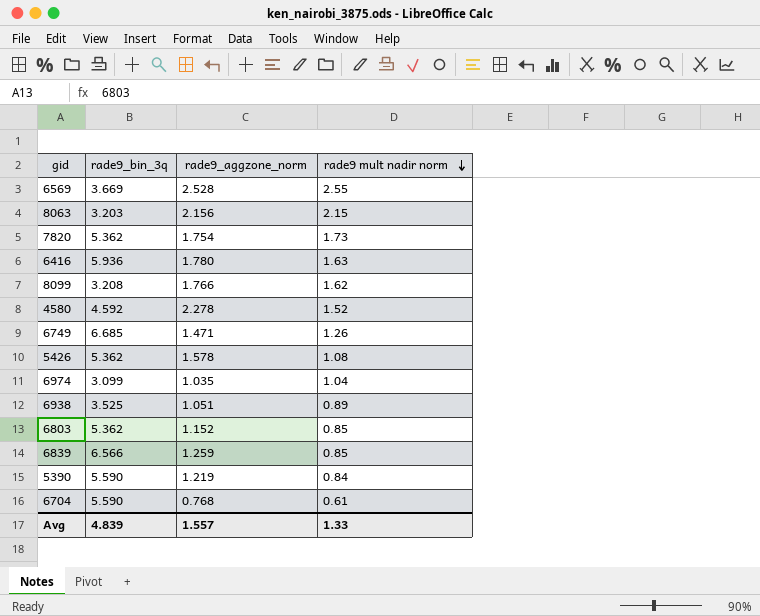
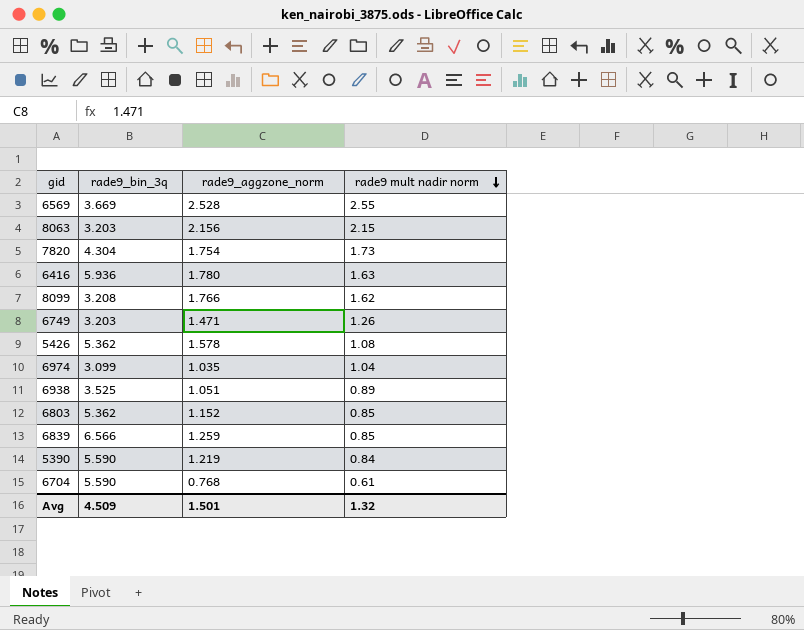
row 4580: 4.592 | 2.278 | 1.52 -> none
7820 | rade9_bin_3q: 5.362 -> 4.304
6749 | rade9_bin_3q: 6.685 -> 3.203
Avg | rade9_bin_3q: 4.839 -> 4.509
Avg | rade9_aggzone_norm: 1.557 -> 1.501
Avg | rade9 mult nadir norm: 1.33 -> 1.32

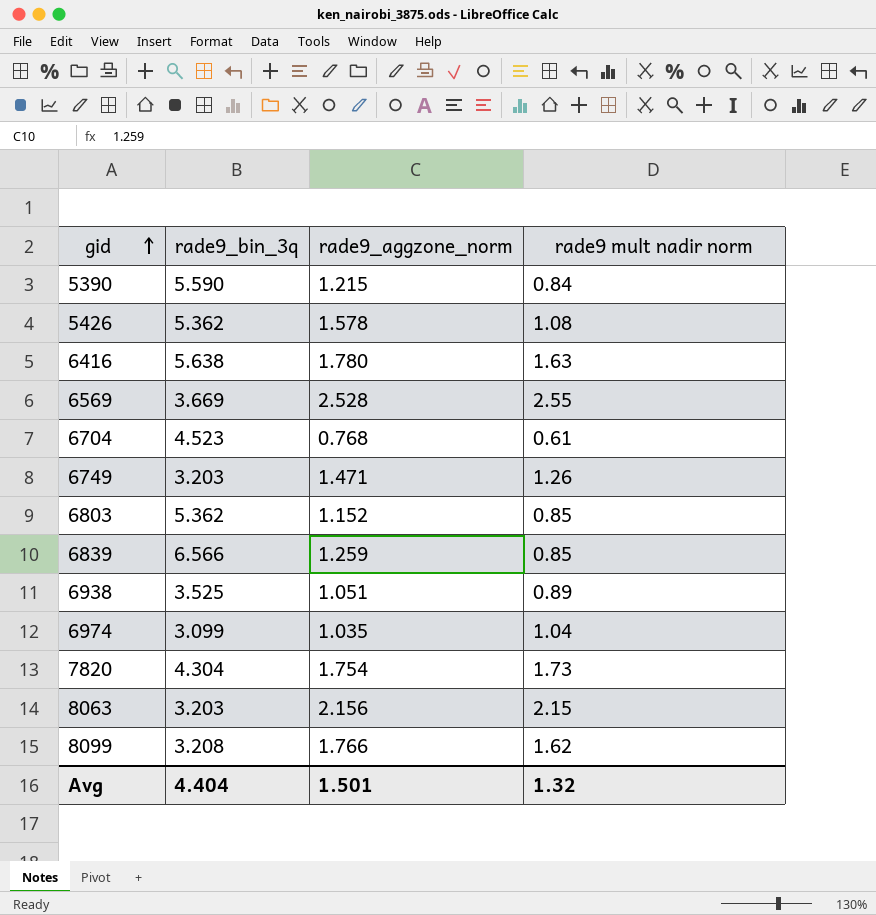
row order: rade9 mult nadir norm descending -> gid ascending
5390 | rade9_aggzone_norm: 1.219 -> 1.215
6416 | rade9_bin_3q: 5.936 -> 5.638
6704 | rade9_bin_3q: 5.590 -> 4.523
Avg | rade9_bin_3q: 4.509 -> 4.404

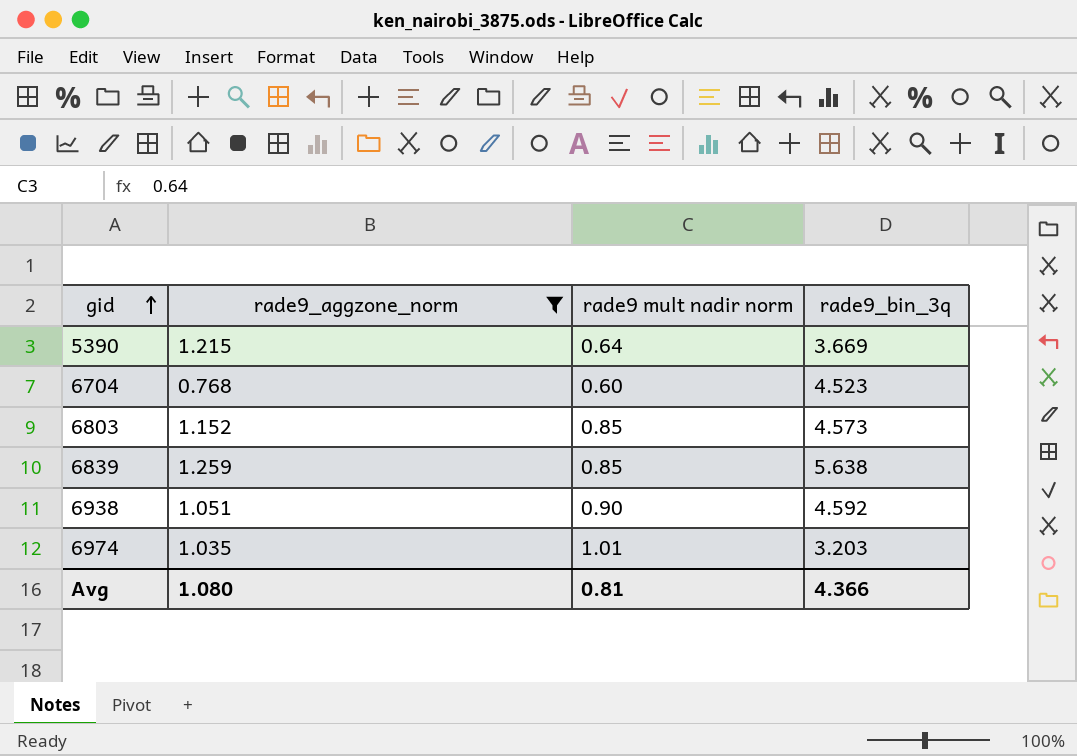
filter: none -> rade9_aggzone_norm <= 1.259
column rade9_bin_3q | position: 2 -> 4
5390 | rade9 mult nadir norm: 0.84 -> 0.64
5390 | rade9_bin_3q: 5.590 -> 3.669
6704 | rade9 mult nadir norm: 0.61 -> 0.60
6803 | rade9_bin_3q: 5.362 -> 4.573
6839 | rade9_bin_3q: 6.566 -> 5.638
6938 | rade9 mult nadir norm: 0.89 -> 0.90
6938 | rade9_bin_3q: 3.525 -> 4.592
6974 | rade9 mult nadir norm: 1.04 -> 1.01
6974 | rade9_bin_3q: 3.099 -> 3.203
Avg | rade9_aggzone_norm: 1.501 -> 1.080
Avg | rade9 mult nadir norm: 1.32 -> 0.81
Avg | rade9_bin_3q: 4.404 -> 4.366

